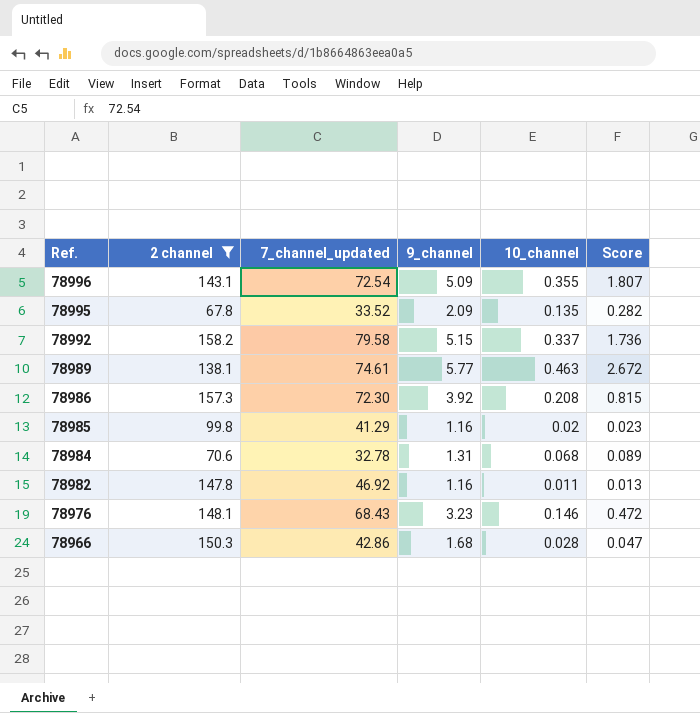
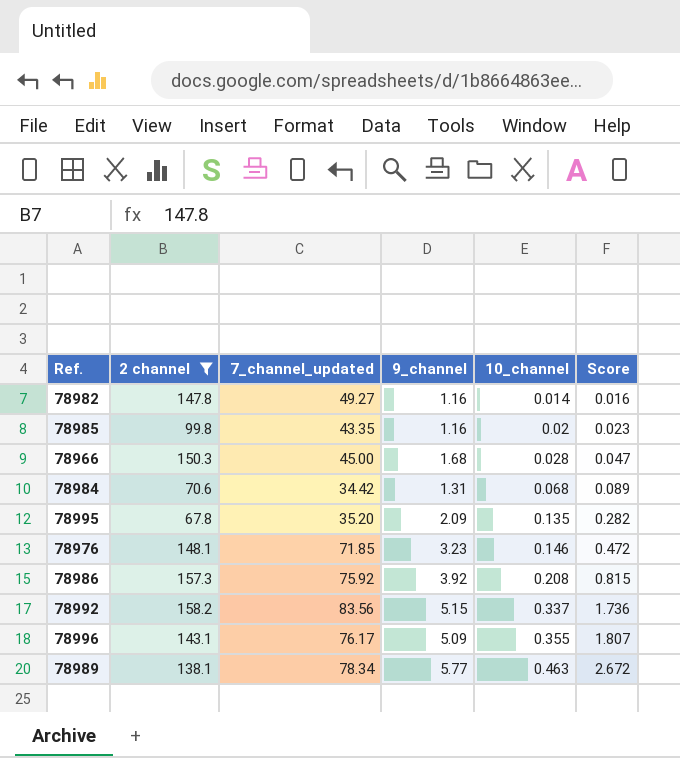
row order: Ref. descending -> 10_channel ascending
78982 | 7_channel_updated: 46.92 -> 49.27
78982 | 10_channel: 0.011 -> 0.014
78982 | Score: 0.013 -> 0.016
78985 | 7_channel_updated: 41.29 -> 43.35
78966 | 7_channel_updated: 42.86 -> 45.00
78984 | 7_channel_updated: 32.78 -> 34.42
78995 | 7_channel_updated: 33.52 -> 35.20
78976 | 7_channel_updated: 68.43 -> 71.85
78986 | 7_channel_updated: 72.30 -> 75.92
78992 | 7_channel_updated: 79.58 -> 83.56
78996 | 7_channel_updated: 72.54 -> 76.17
78989 | 7_channel_updated: 74.61 -> 78.34

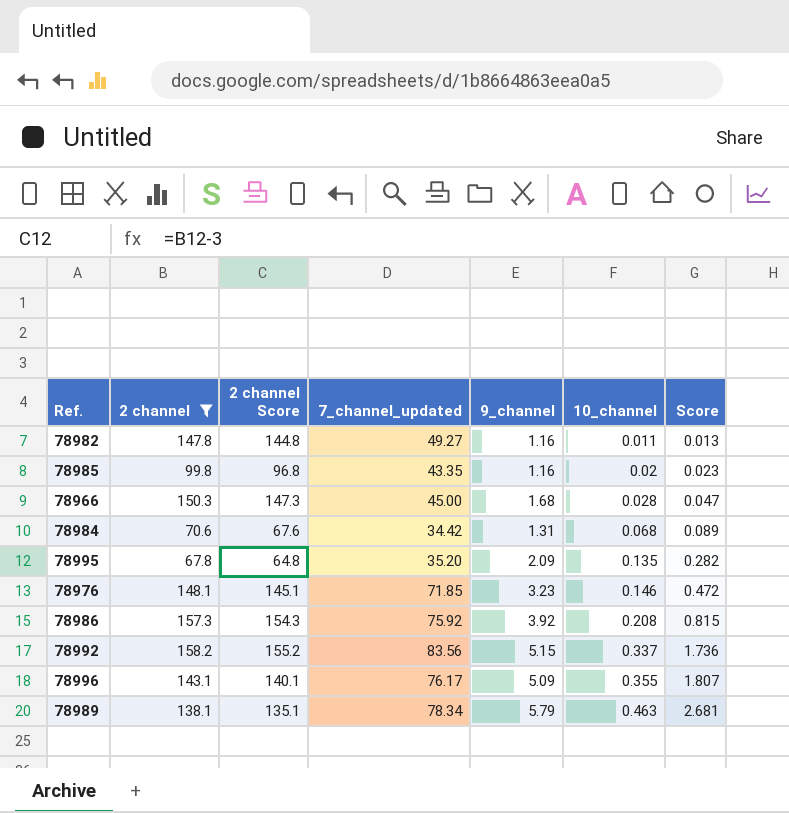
column 2 channel Score | formula: none -> [2 channel] - 3
78982 | 10_channel: 0.014 -> 0.011
78982 | Score: 0.016 -> 0.013
78989 | 9_channel: 5.77 -> 5.79
78989 | Score: 2.672 -> 2.681

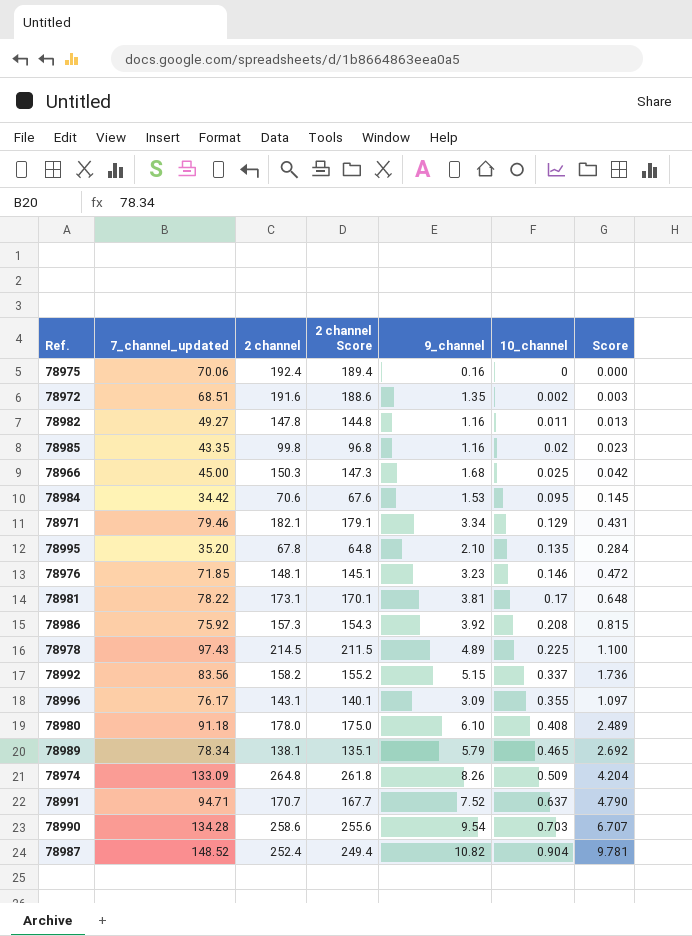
filter: 2 channel <= 158.2 -> none
column 7_channel_updated | position: 4 -> 2
78966 | 10_channel: 0.028 -> 0.025
78966 | Score: 0.047 -> 0.042
78984 | 9_channel: 1.31 -> 1.53
78984 | 10_channel: 0.068 -> 0.095
78984 | Score: 0.089 -> 0.145
78995 | 9_channel: 2.09 -> 2.10
78995 | Score: 0.282 -> 0.284
78996 | 9_channel: 5.09 -> 3.09
78996 | Score: 1.807 -> 1.097
78989 | 10_channel: 0.463 -> 0.465
78989 | Score: 2.681 -> 2.692

